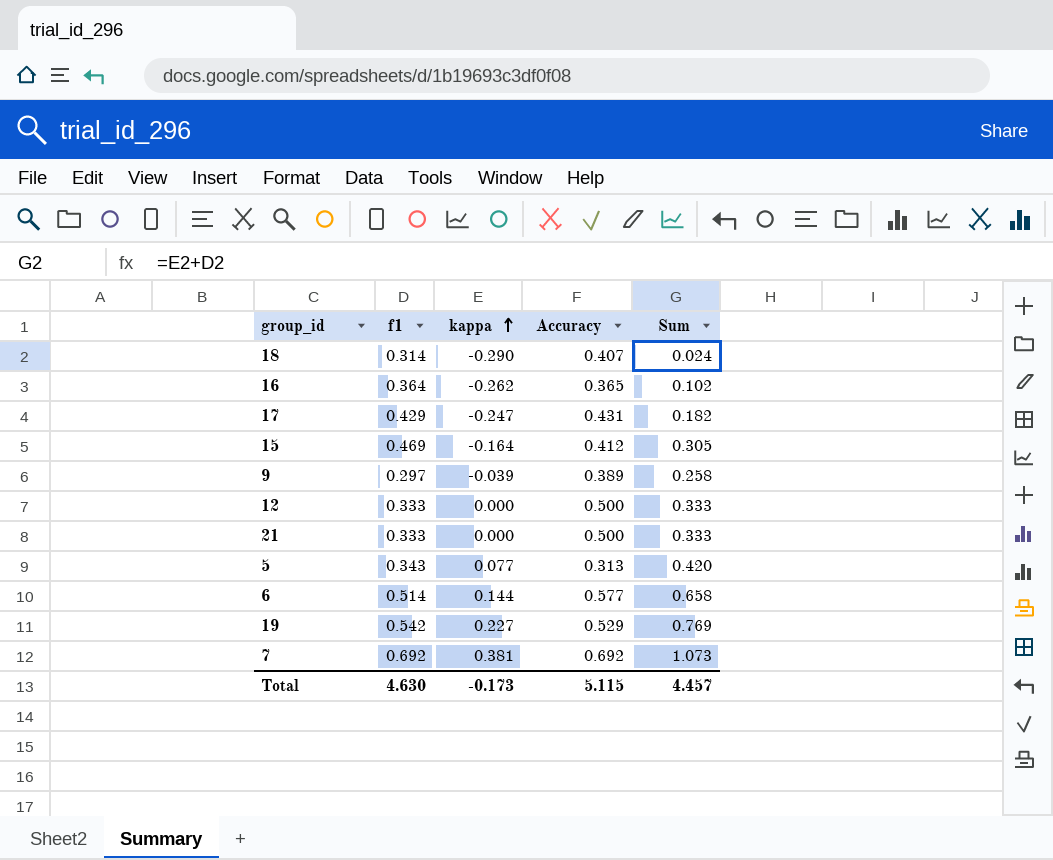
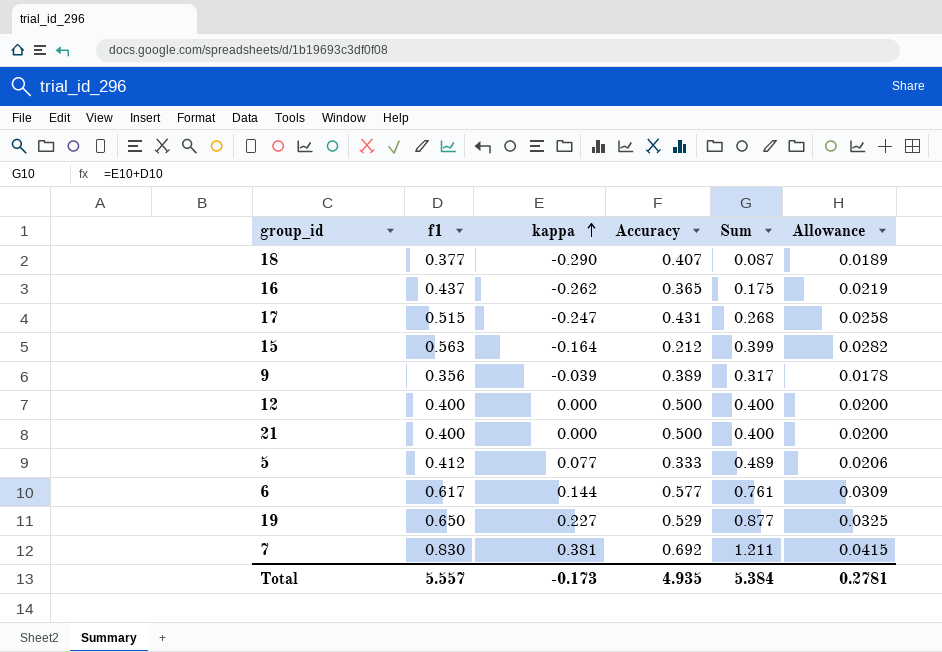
column Allowance | formula: none -> [f1] * 0.05
18 | f1: 0.314 -> 0.377
18 | Sum: 0.024 -> 0.087
16 | f1: 0.364 -> 0.437
16 | Sum: 0.102 -> 0.175
17 | f1: 0.429 -> 0.515
17 | Sum: 0.182 -> 0.268
15 | f1: 0.469 -> 0.563
15 | Accuracy: 0.412 -> 0.212
15 | Sum: 0.305 -> 0.399
9 | f1: 0.297 -> 0.356
9 | Sum: 0.258 -> 0.317
12 | f1: 0.333 -> 0.400
12 | Sum: 0.333 -> 0.400
21 | f1: 0.333 -> 0.400
21 | Sum: 0.333 -> 0.400
5 | f1: 0.343 -> 0.412
5 | Accuracy: 0.313 -> 0.333
5 | Sum: 0.420 -> 0.489
6 | f1: 0.514 -> 0.617
6 | Sum: 0.658 -> 0.761
19 | f1: 0.542 -> 0.650
19 | Sum: 0.769 -> 0.877
7 | f1: 0.692 -> 0.830
7 | Sum: 1.073 -> 1.211
Total | f1: 4.630 -> 5.557
Total | Accuracy: 5.115 -> 4.935
Total | Sum: 4.457 -> 5.384

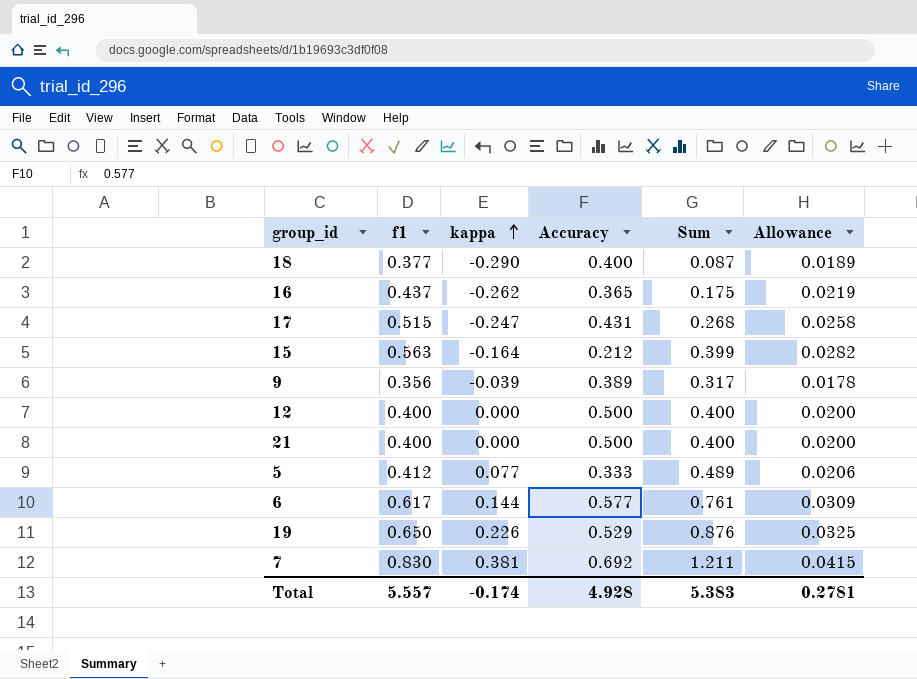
18 | Accuracy: 0.407 -> 0.400
19 | kappa: 0.227 -> 0.226
19 | Sum: 0.877 -> 0.876
Total | kappa: -0.173 -> -0.174
Total | Accuracy: 4.935 -> 4.928
Total | Sum: 5.384 -> 5.383

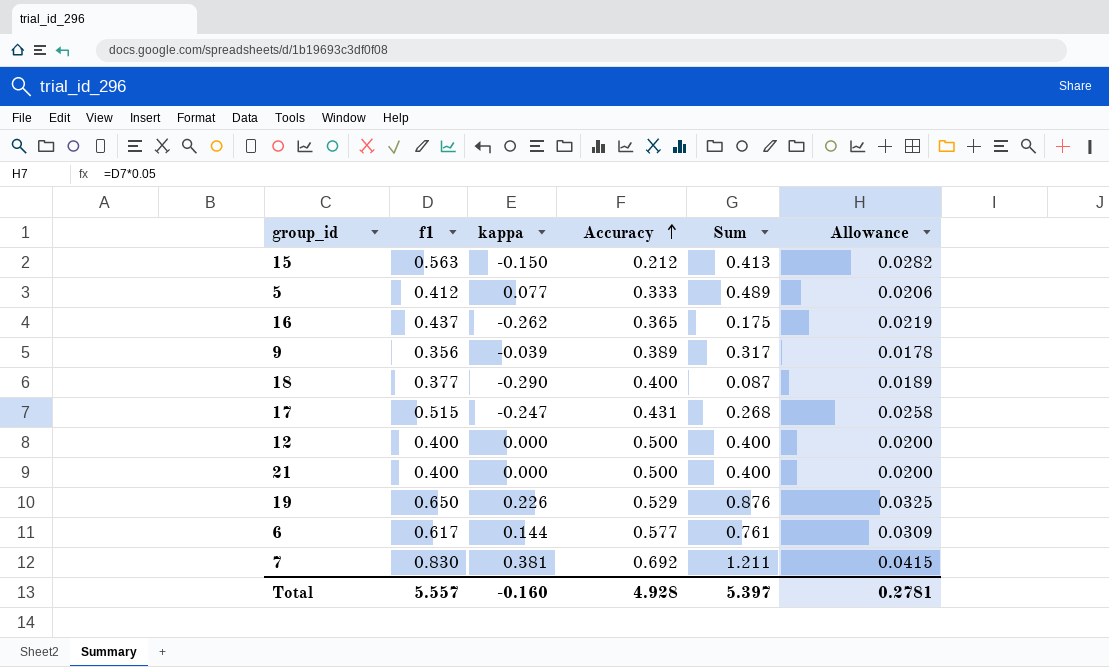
row order: kappa ascending -> Accuracy ascending
15 | kappa: -0.164 -> -0.150
15 | Sum: 0.399 -> 0.413
Total | kappa: -0.174 -> -0.160
Total | Sum: 5.383 -> 5.397

